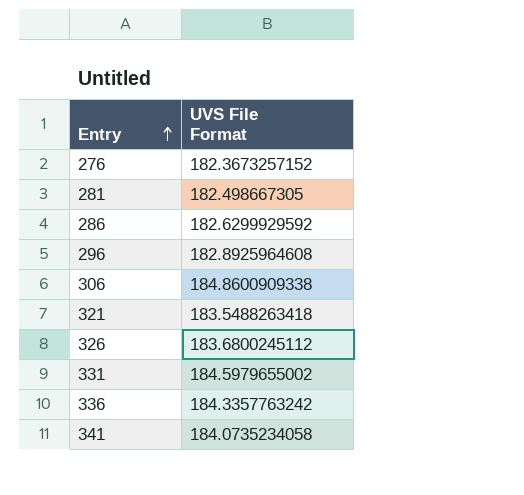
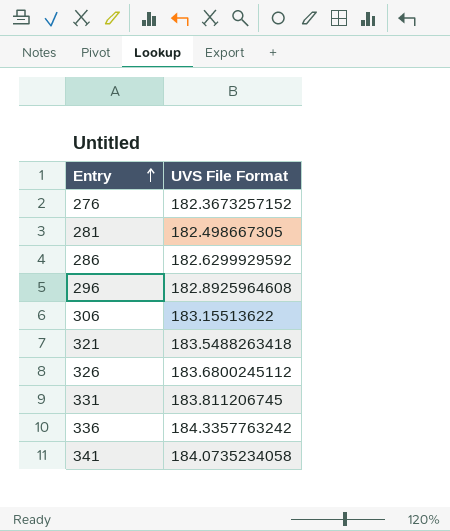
306 | UVS File Format: 184.8600909338 -> 183.15513622
331 | UVS File Format: 184.5979655002 -> 183.811206745

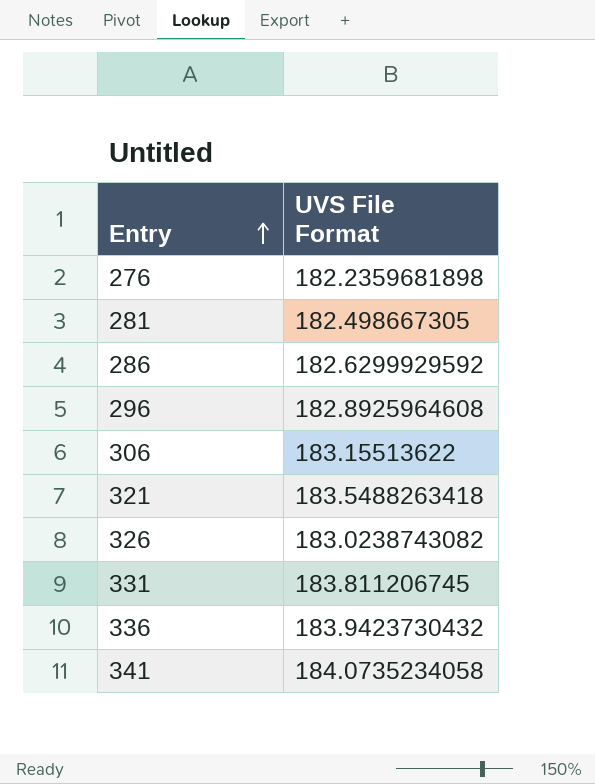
276 | UVS File Format: 182.3673257152 -> 182.2359681898
326 | UVS File Format: 183.6800245112 -> 183.0238743082
336 | UVS File Format: 184.3357763242 -> 183.9423730432

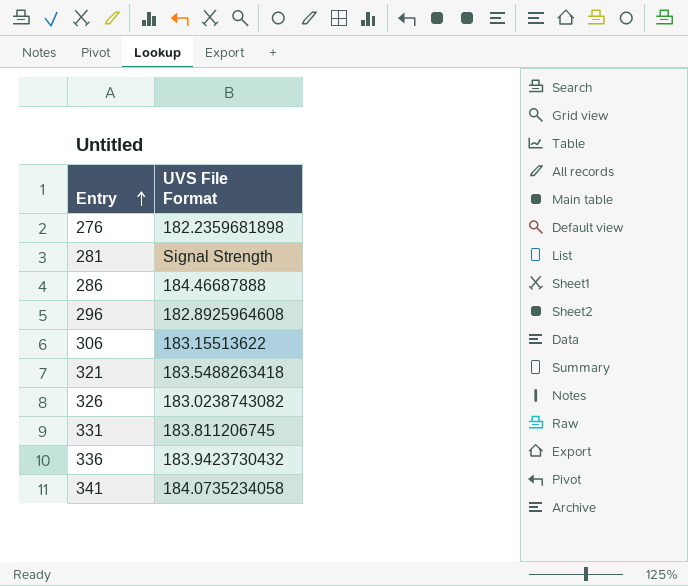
281 | UVS File Format: 182.498667305 -> Signal Strength
286 | UVS File Format: 182.6299929592 -> 184.46687888

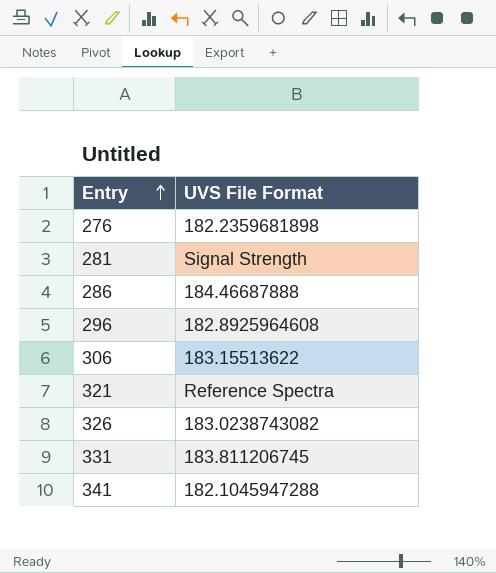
row 336: 183.9423730432 -> none
321 | UVS File Format: 183.5488263418 -> Reference Spectra
341 | UVS File Format: 184.0735234058 -> 182.1045947288

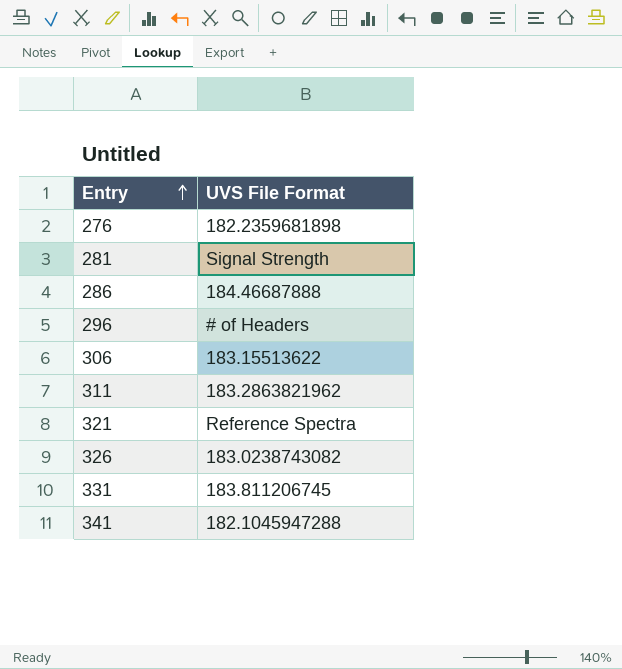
296 | UVS File Format: 182.8925964608 -> # of Headers
row 311: none -> 183.2863821962

